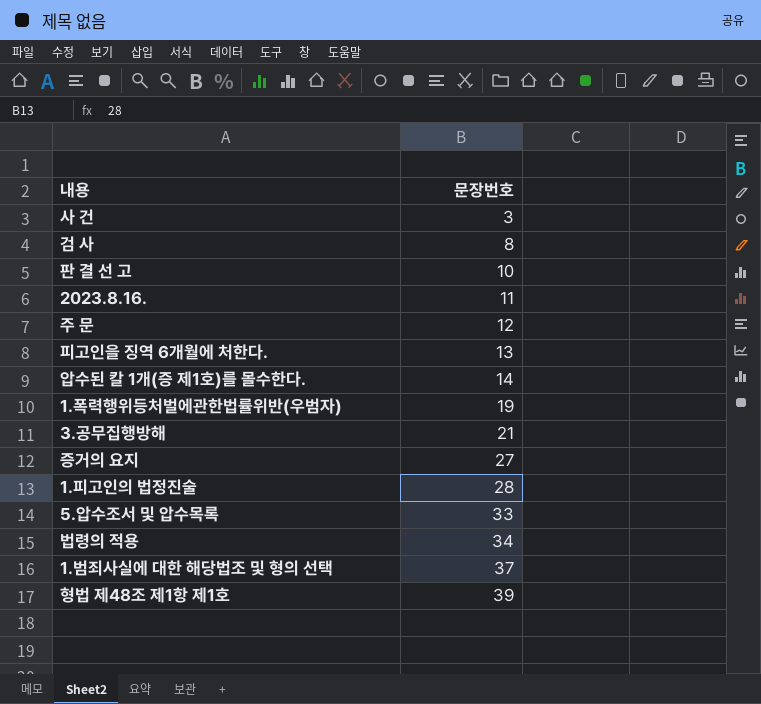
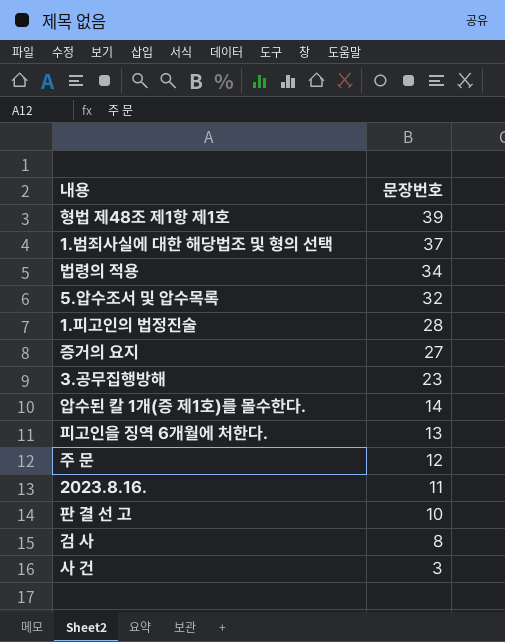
row order: 문장번호 ascending -> 문장번호 descending
row 1.폭력행위등처벌에관한법률위반(우범자): 19 -> none
5.압수조서 및 압수목록 | 문장번호: 33 -> 32
3.공무집행방해 | 문장번호: 21 -> 23

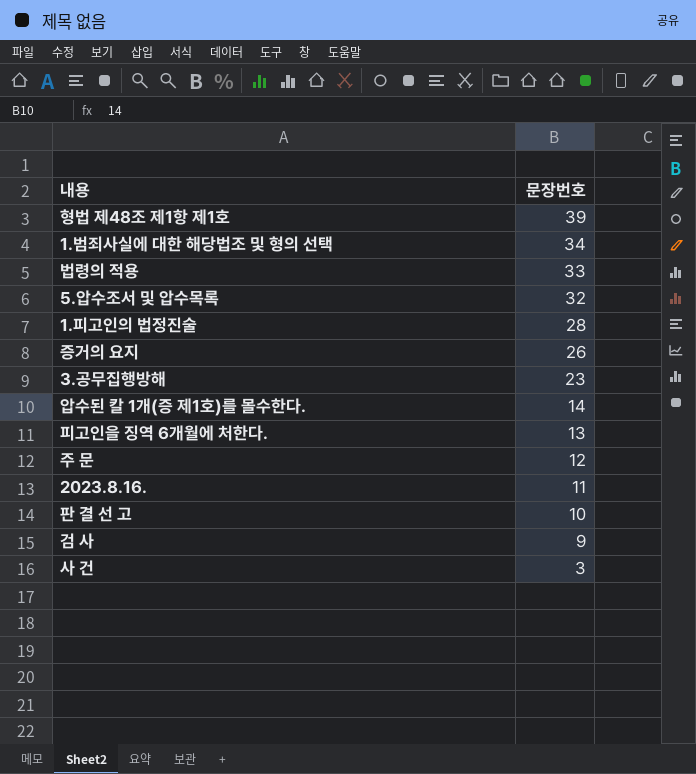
1.범죄사실에 대한 해당법조 및 형의 선택 | 문장번호: 37 -> 34
법령의 적용 | 문장번호: 34 -> 33
증거의 요지 | 문장번호: 27 -> 26
검 사 | 문장번호: 8 -> 9

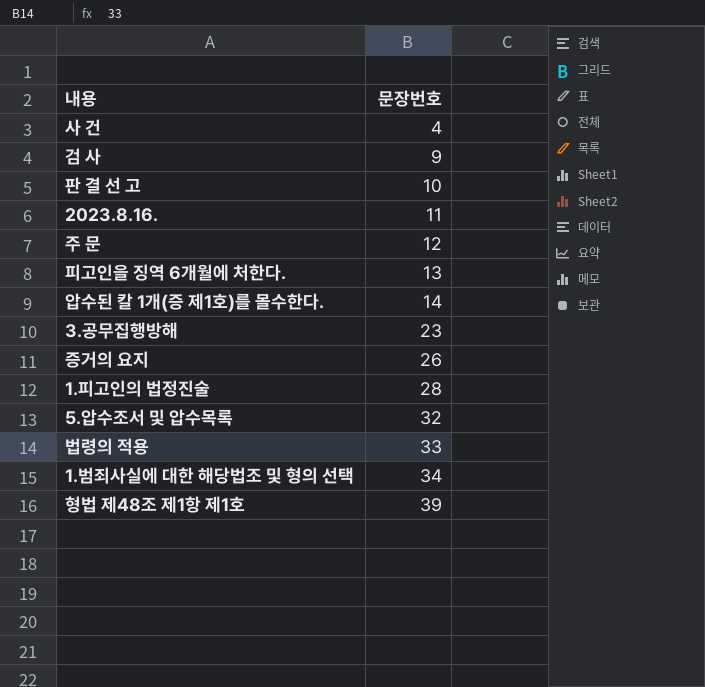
row order: 문장번호 descending -> 문장번호 ascending
사 건 | 문장번호: 3 -> 4

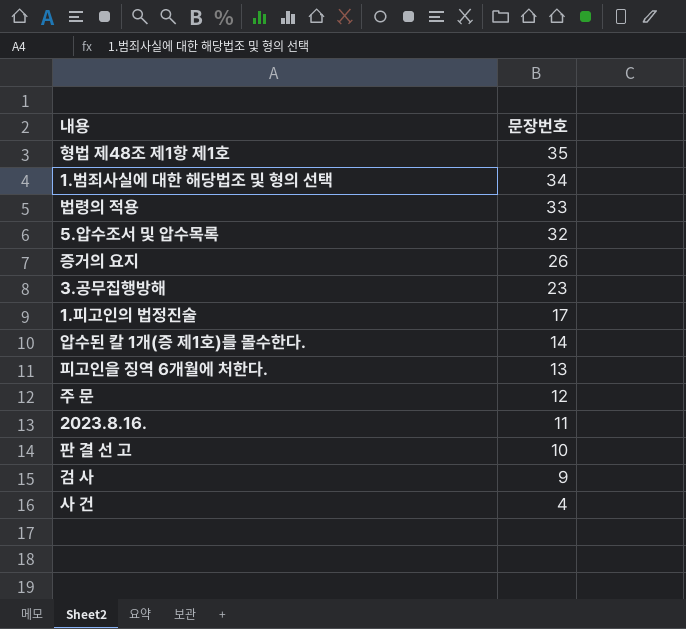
row order: 문장번호 ascending -> 문장번호 descending
형법 제48조 제1항 제1호 | 문장번호: 39 -> 35
1.피고인의 법정진술 | 문장번호: 28 -> 17

